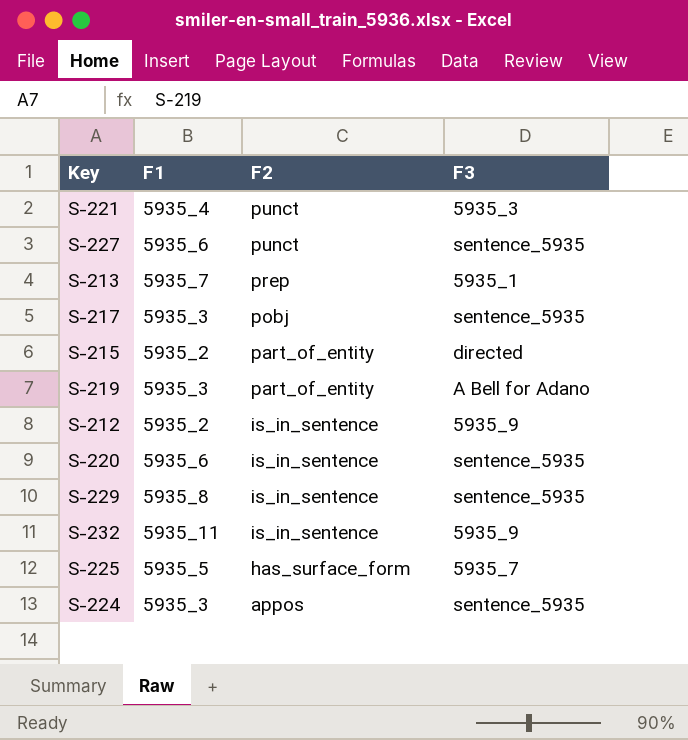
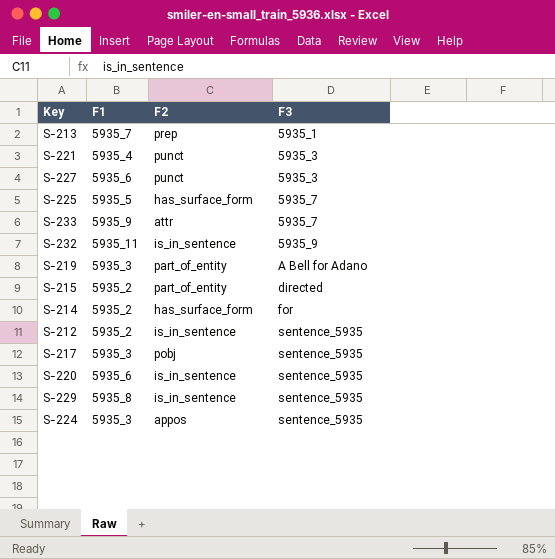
row order: F2 descending -> F3 ascending
S-227 | F3: sentence_5935 -> 5935_3
row S-233: none -> 5935_9 | attr | 5935_7
row S-214: none -> 5935_2 | has_surface_form | for
S-212 | F3: 5935_9 -> sentence_5935

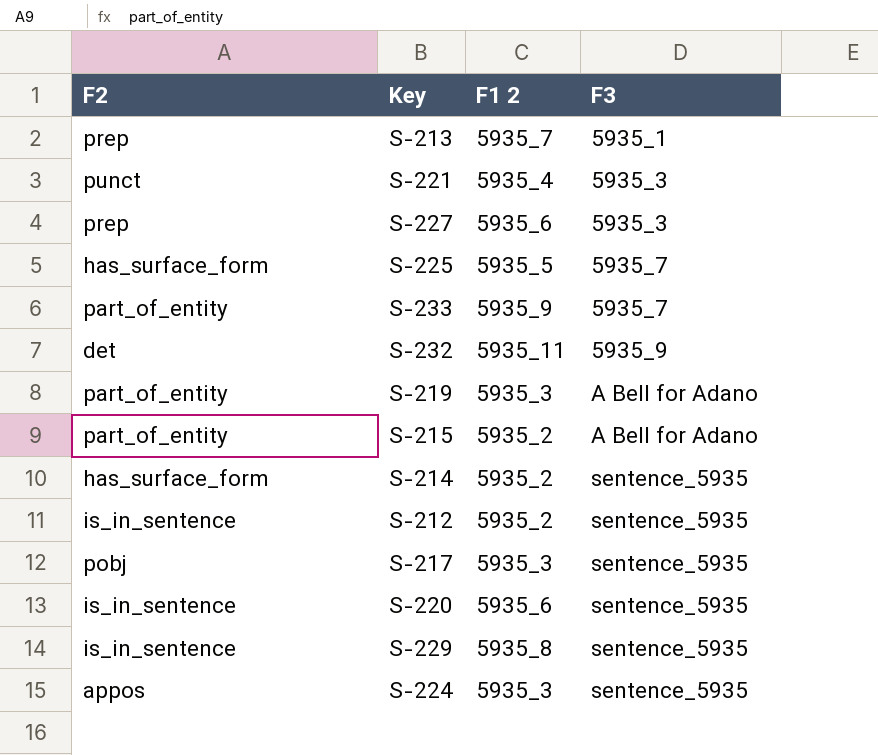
column F2 | position: 3 -> 1
column name: F1 -> F1 2
S-227 | F2: punct -> prep
S-233 | F2: attr -> part_of_entity
S-232 | F2: is_in_sentence -> det
S-215 | F3: directed -> A Bell for Adano
S-214 | F3: for -> sentence_5935

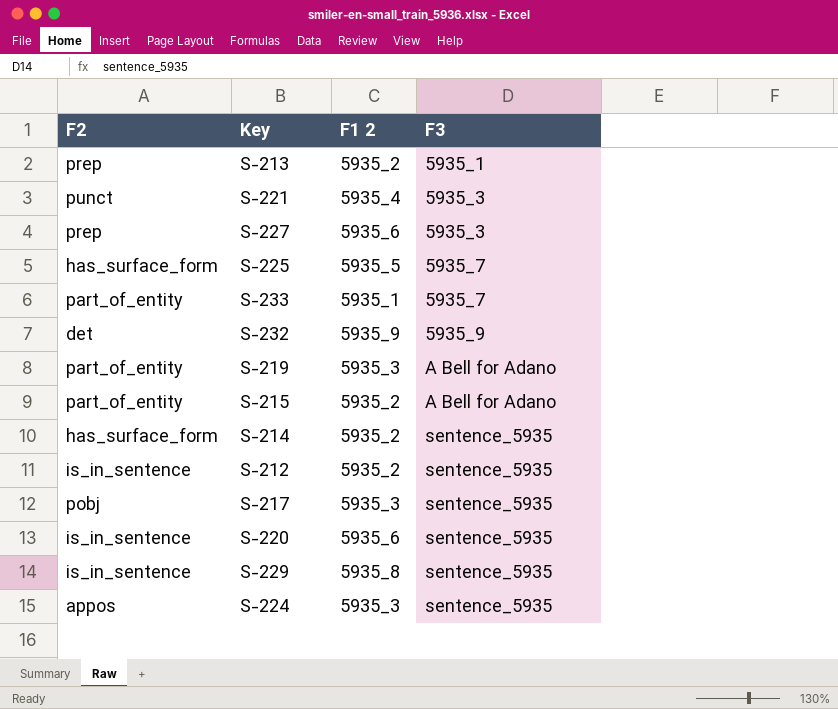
S-213 | F1 2: 5935_7 -> 5935_2
S-233 | F1 2: 5935_9 -> 5935_1
S-232 | F1 2: 5935_11 -> 5935_9

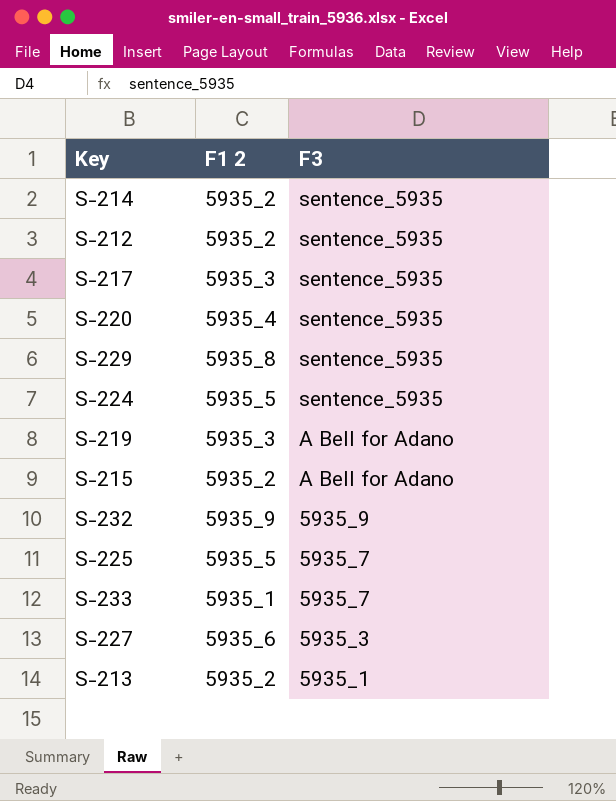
row order: F3 ascending -> F3 descending
column F2 | position: 1 -> none
row S-221: punct | 5935_4 | 5935_3 -> none
S-220 | F1 2: 5935_6 -> 5935_4
S-224 | F1 2: 5935_3 -> 5935_5

